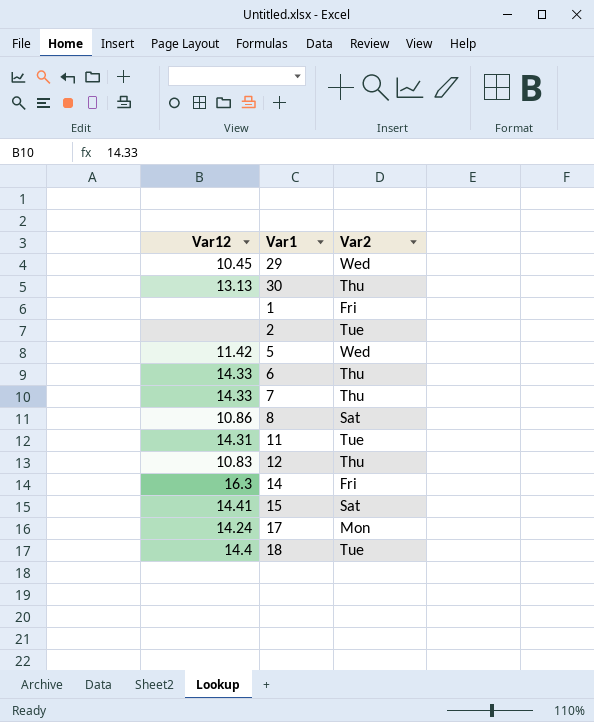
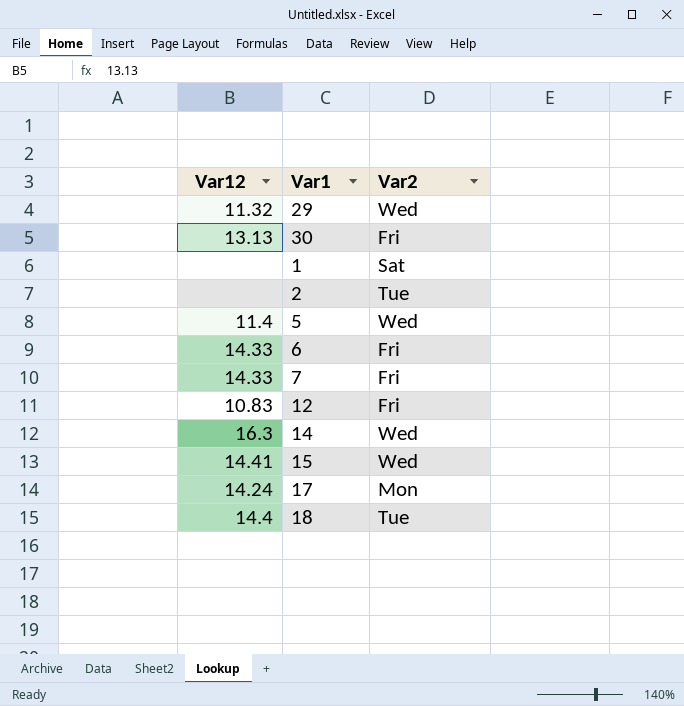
row 8: 10.86 | Sat -> none
row 11: 14.31 | Tue -> none
29 | Var12: 10.45 -> 11.32
30 | Var2: Thu -> Fri
1 | Var2: Fri -> Sat
5 | Var12: 11.42 -> 11.4
6 | Var2: Thu -> Fri
7 | Var2: Thu -> Fri
12 | Var2: Thu -> Fri
14 | Var2: Fri -> Wed
15 | Var2: Sat -> Wed

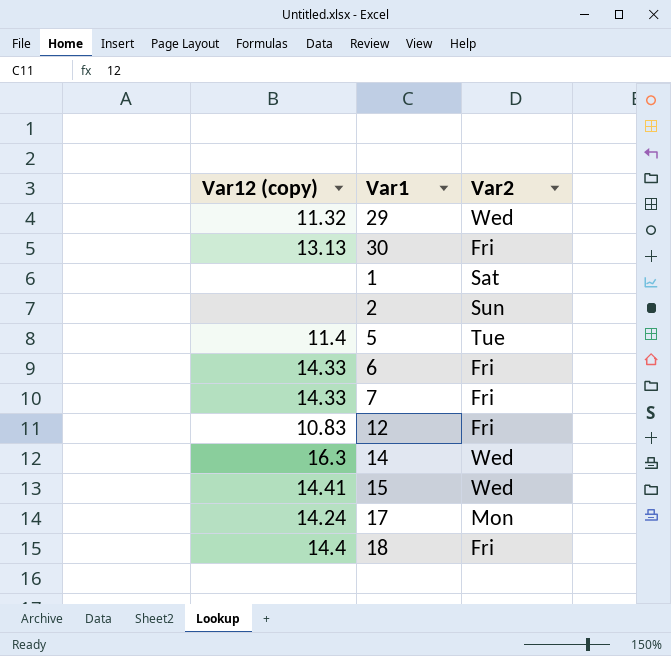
column name: Var12 -> Var12 (copy)
2 | Var2: Tue -> Sun
5 | Var2: Wed -> Tue
18 | Var2: Tue -> Fri

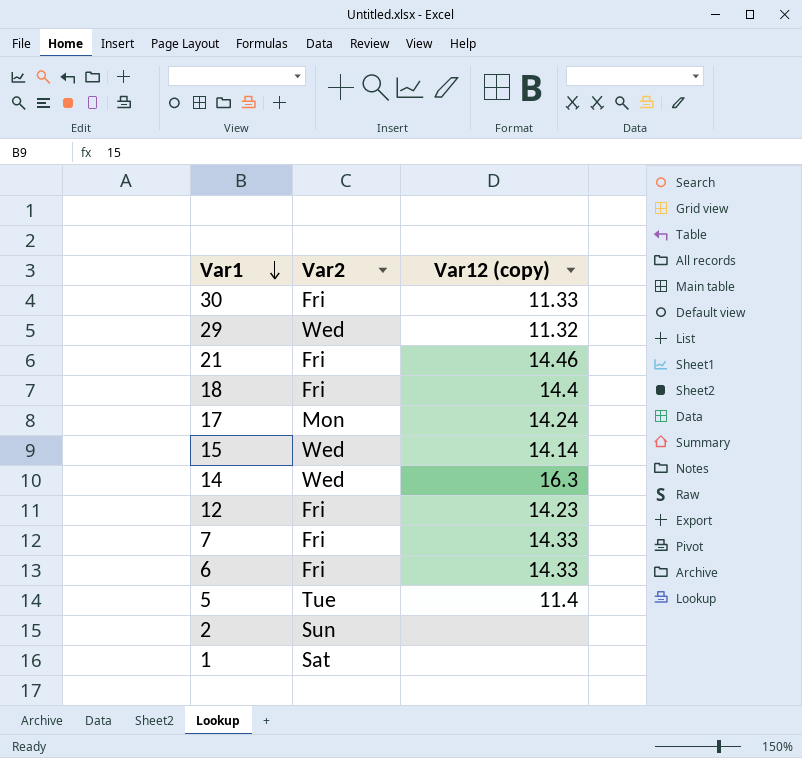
row order: none -> Var1 descending
column Var12 (copy) | position: 1 -> 3
30 | Var12 (copy): 13.13 -> 11.33
row 21: none -> Fri | 14.46
15 | Var12 (copy): 14.41 -> 14.14
12 | Var12 (copy): 10.83 -> 14.23

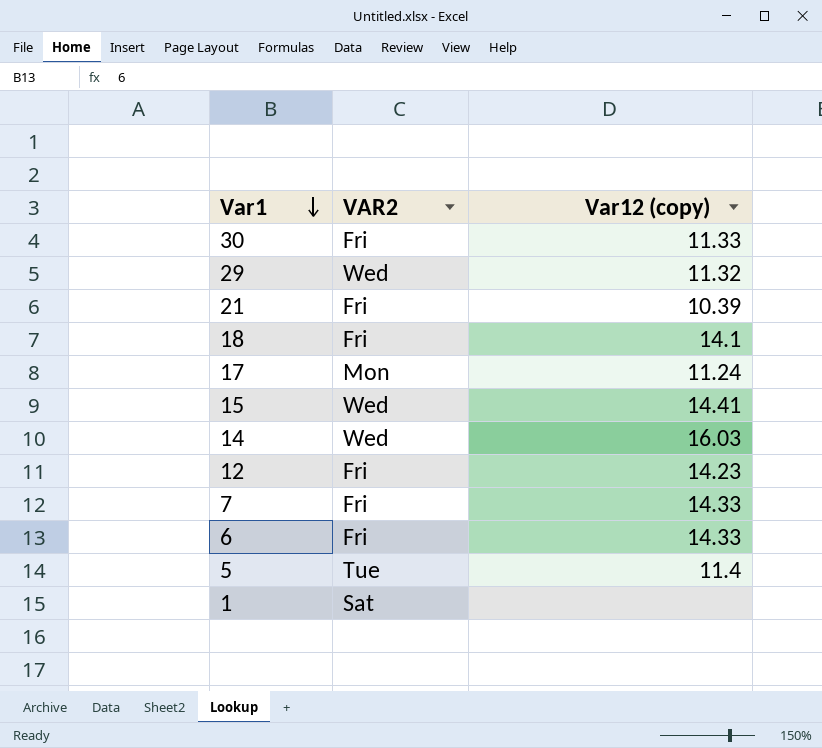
column name: Var2 -> VAR2
row 2: Sun | none -> none
21 | Var12 (copy): 14.46 -> 10.39
18 | Var12 (copy): 14.4 -> 14.1
17 | Var12 (copy): 14.24 -> 11.24
15 | Var12 (copy): 14.14 -> 14.41
14 | Var12 (copy): 16.3 -> 16.03

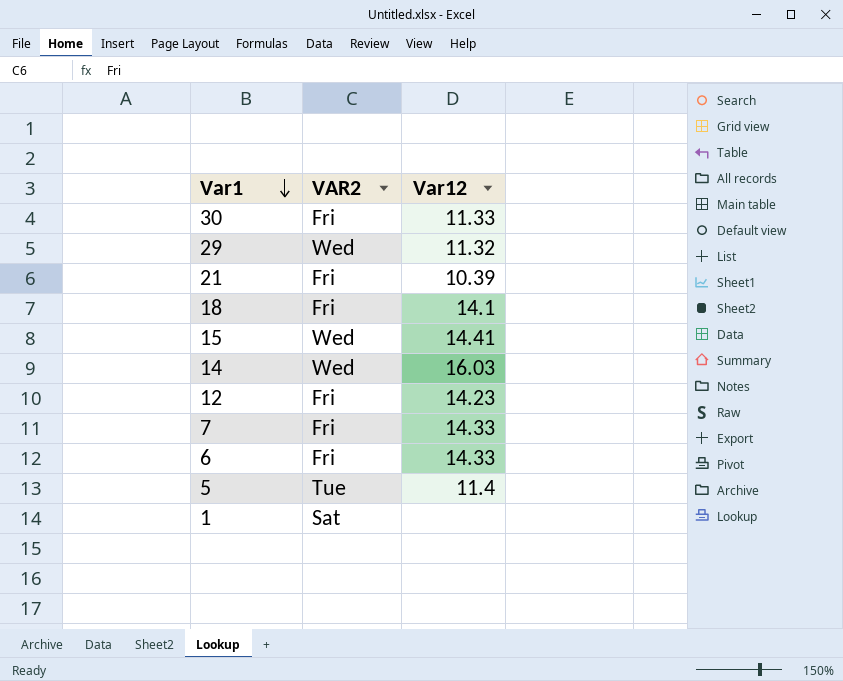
column name: Var12 (copy) -> Var12
row 17: Mon | 11.24 -> none

